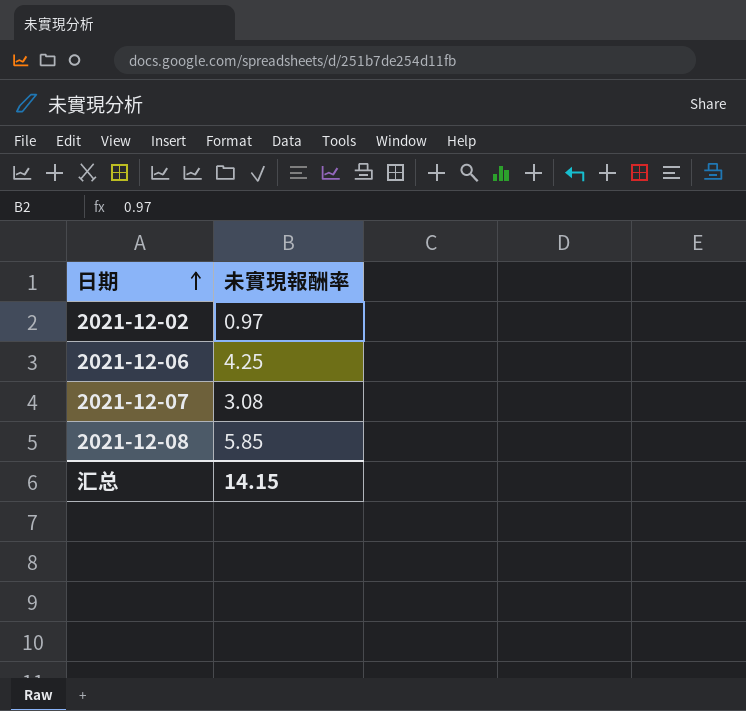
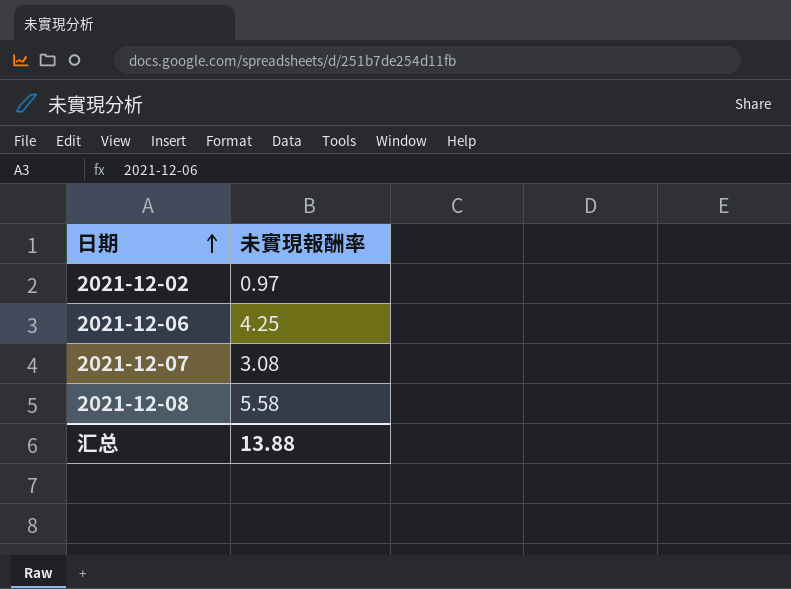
2021-12-08 | 未實現報酬率: 5.85 -> 5.58
汇总 | 未實現報酬率: 14.15 -> 13.88

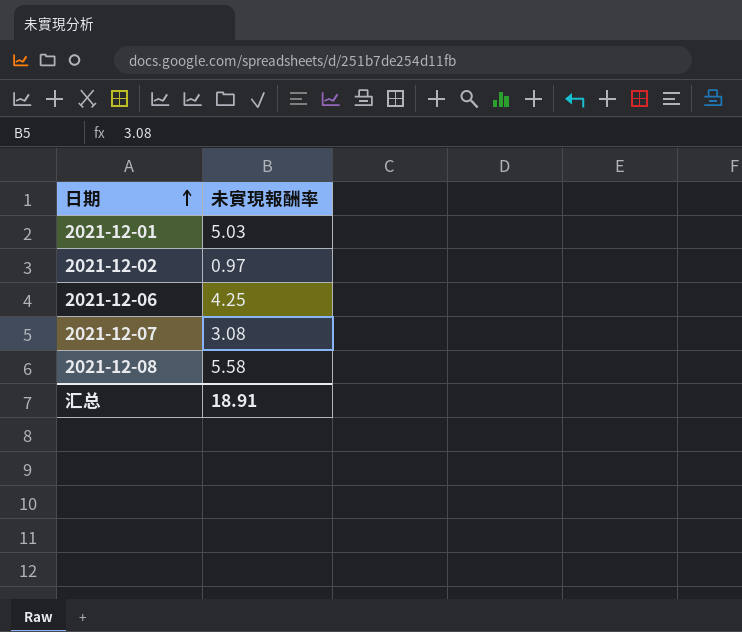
row 2021-12-01: none -> 5.03
汇总 | 未實現報酬率: 13.88 -> 18.91

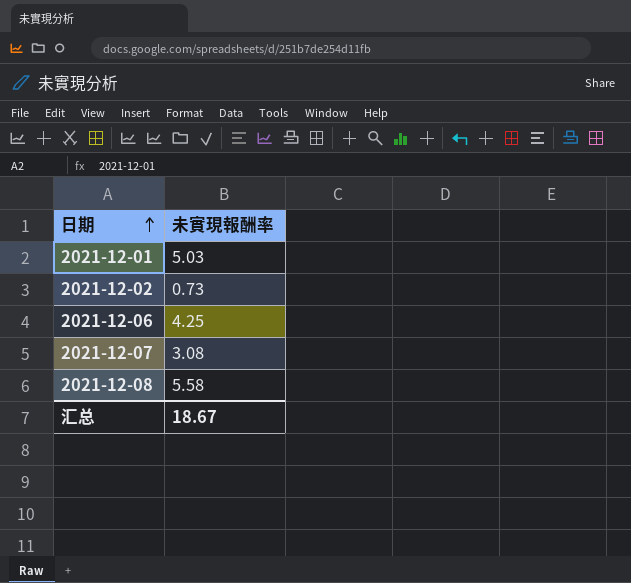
2021-12-02 | 未實現報酬率: 0.97 -> 0.73
汇总 | 未實現報酬率: 18.91 -> 18.67

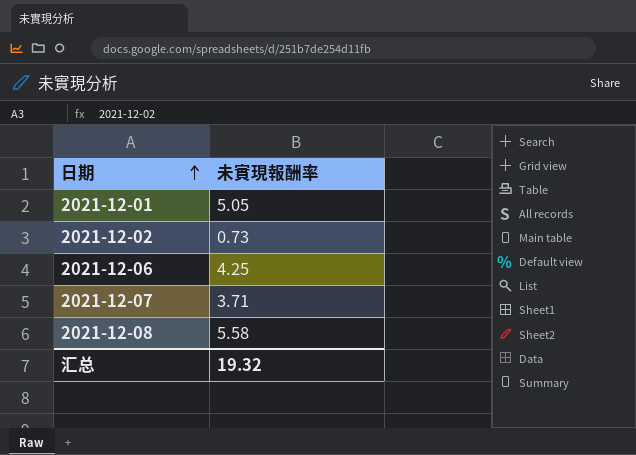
2021-12-01 | 未實現報酬率: 5.03 -> 5.05
2021-12-07 | 未實現報酬率: 3.08 -> 3.71
汇总 | 未實現報酬率: 18.67 -> 19.32

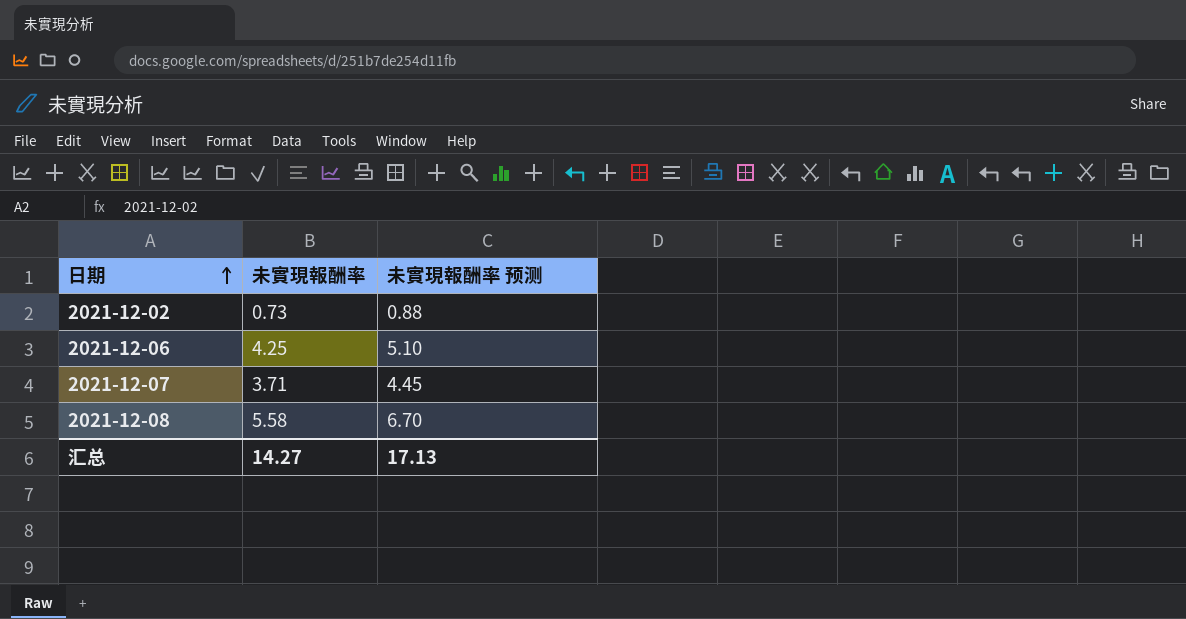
column 未實現報酬率 预测 | formula: none -> [未實現報酬率] * 1.2
row 2021-12-01: 5.05 -> none
汇总 | 未實現報酬率: 19.32 -> 14.27

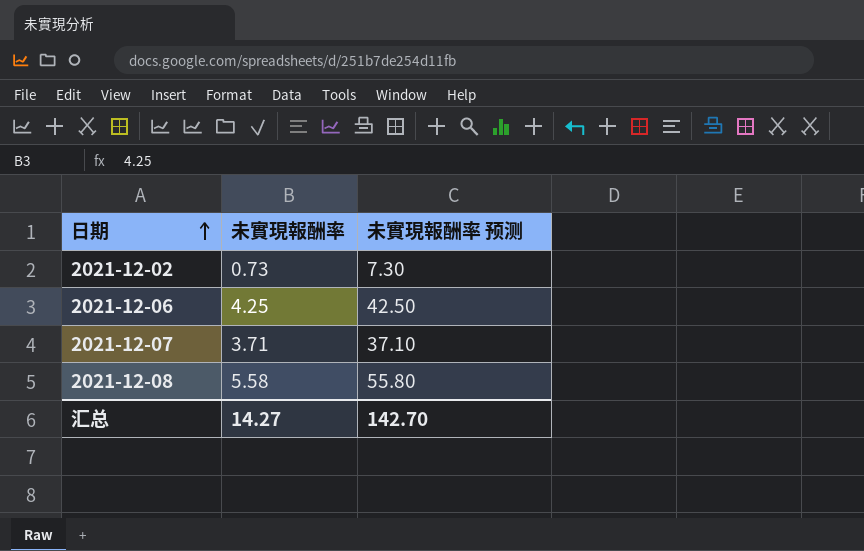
column 未實現報酬率 预测 | formula: [未實現報酬率] * 1.2 -> [未實現報酬率] * 10
汇总 | 未實現報酬率 预测: 17.13 -> 142.70

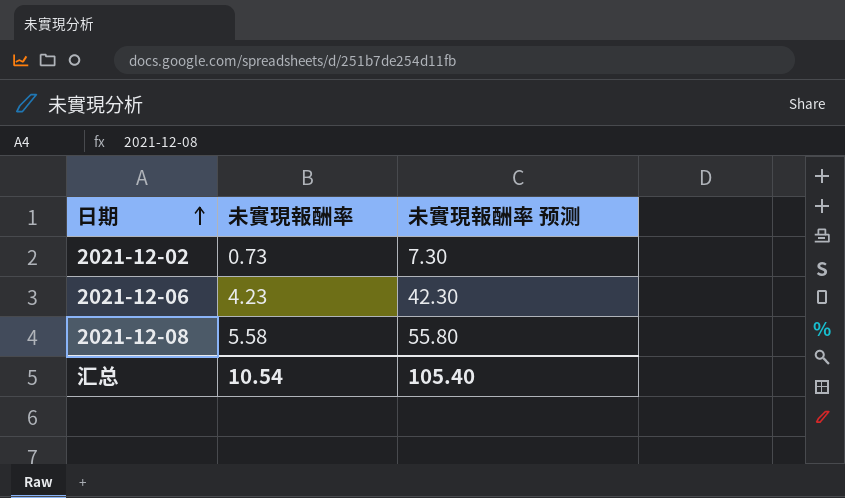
row 2021-12-07: 3.71 | 37.10 -> none
2021-12-06 | 未實現報酬率: 4.25 -> 4.23
2021-12-06 | 未實現報酬率 预测: 42.50 -> 42.30
汇总 | 未實現報酬率: 14.27 -> 10.54
汇总 | 未實現報酬率 预测: 142.70 -> 105.40

